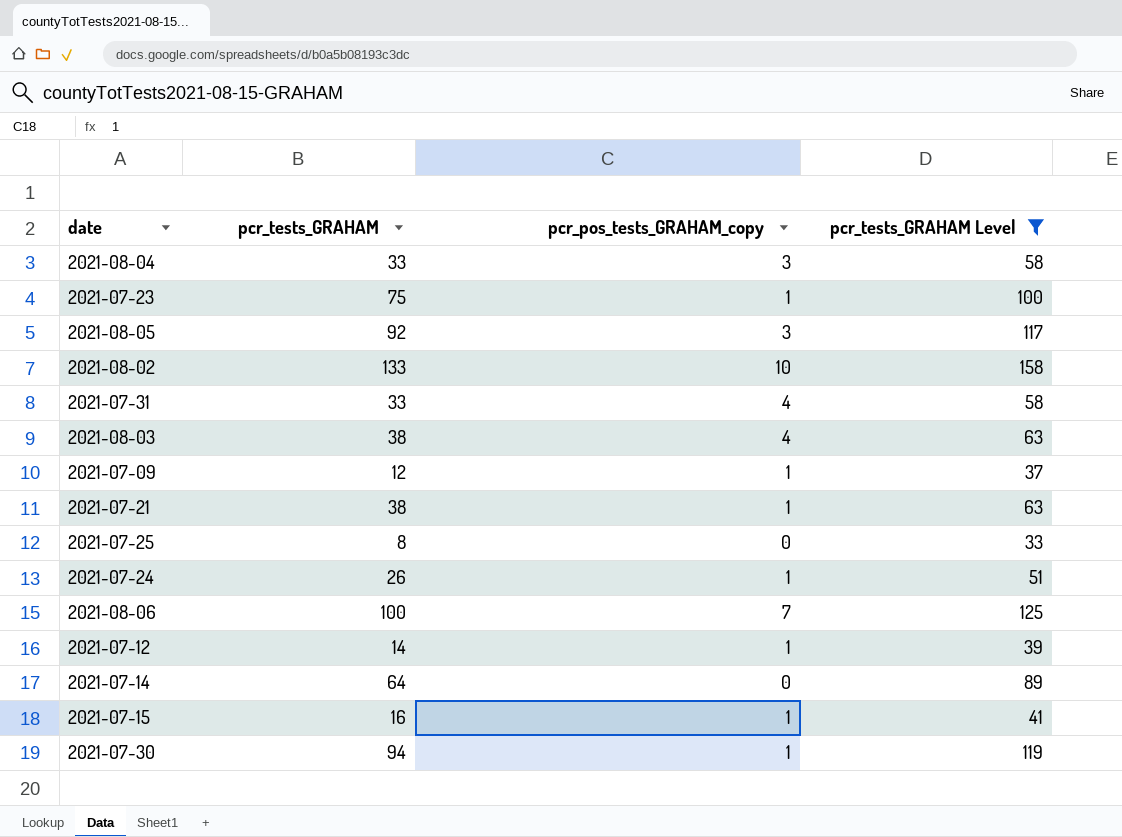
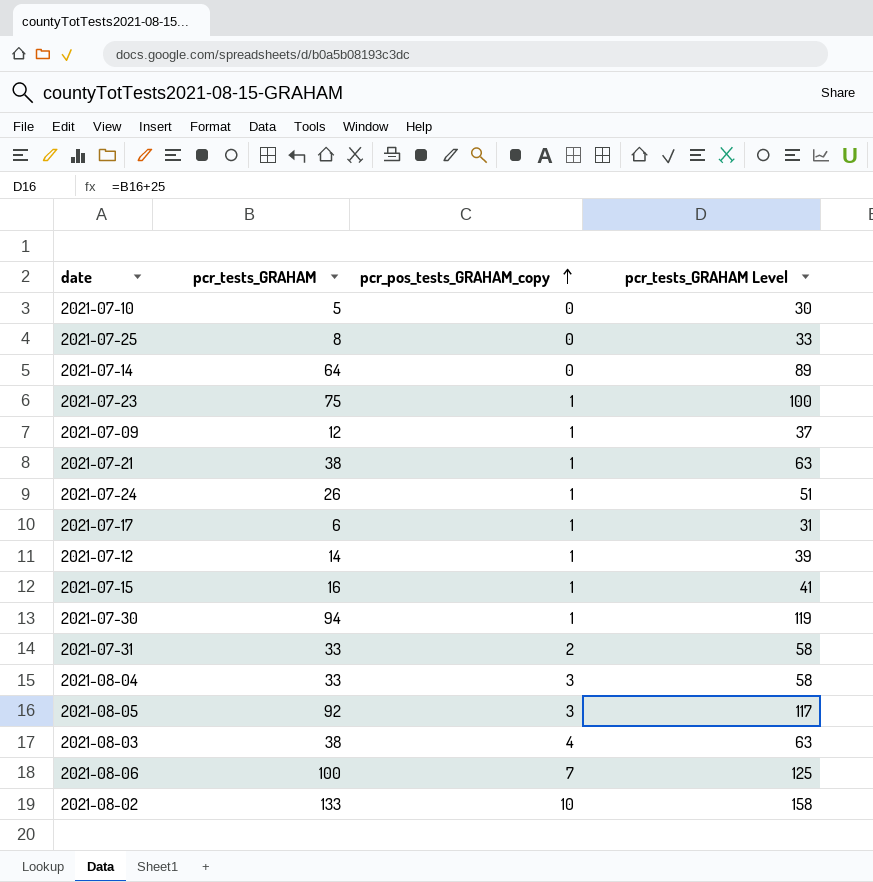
filter: pcr_tests_GRAHAM Level >= 33 -> none
row order: none -> pcr_pos_tests_GRAHAM_copy ascending
2021-07-31 | pcr_pos_tests_GRAHAM_copy: 4 -> 2

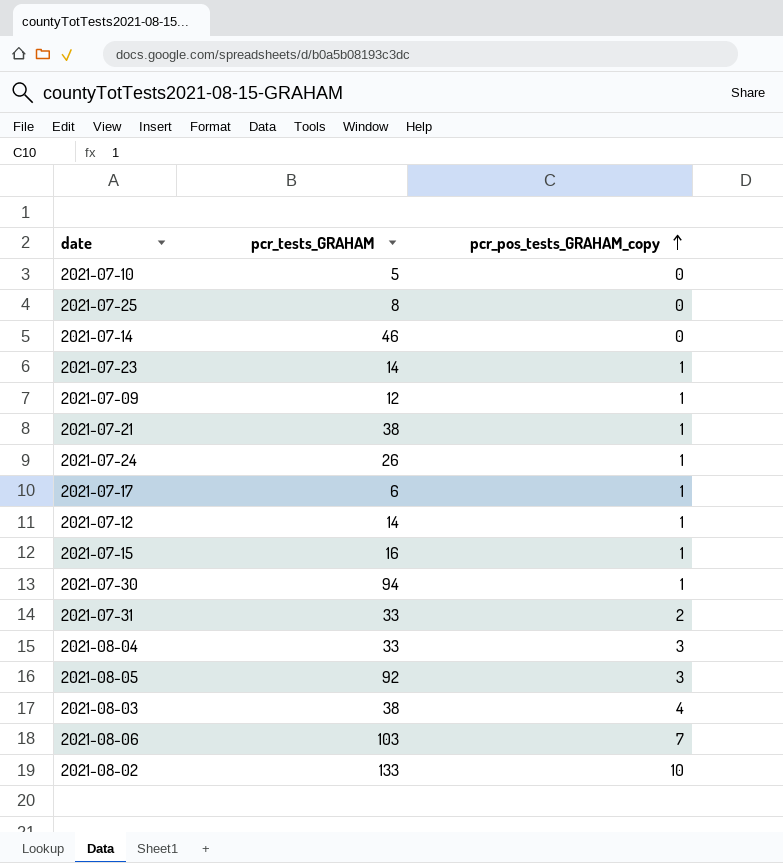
column pcr_tests_GRAHAM Level | formula: [pcr_tests_GRAHAM] + 25 -> none
2021-07-14 | pcr_tests_GRAHAM: 64 -> 46
2021-07-23 | pcr_tests_GRAHAM: 75 -> 14
2021-08-06 | pcr_tests_GRAHAM: 100 -> 103

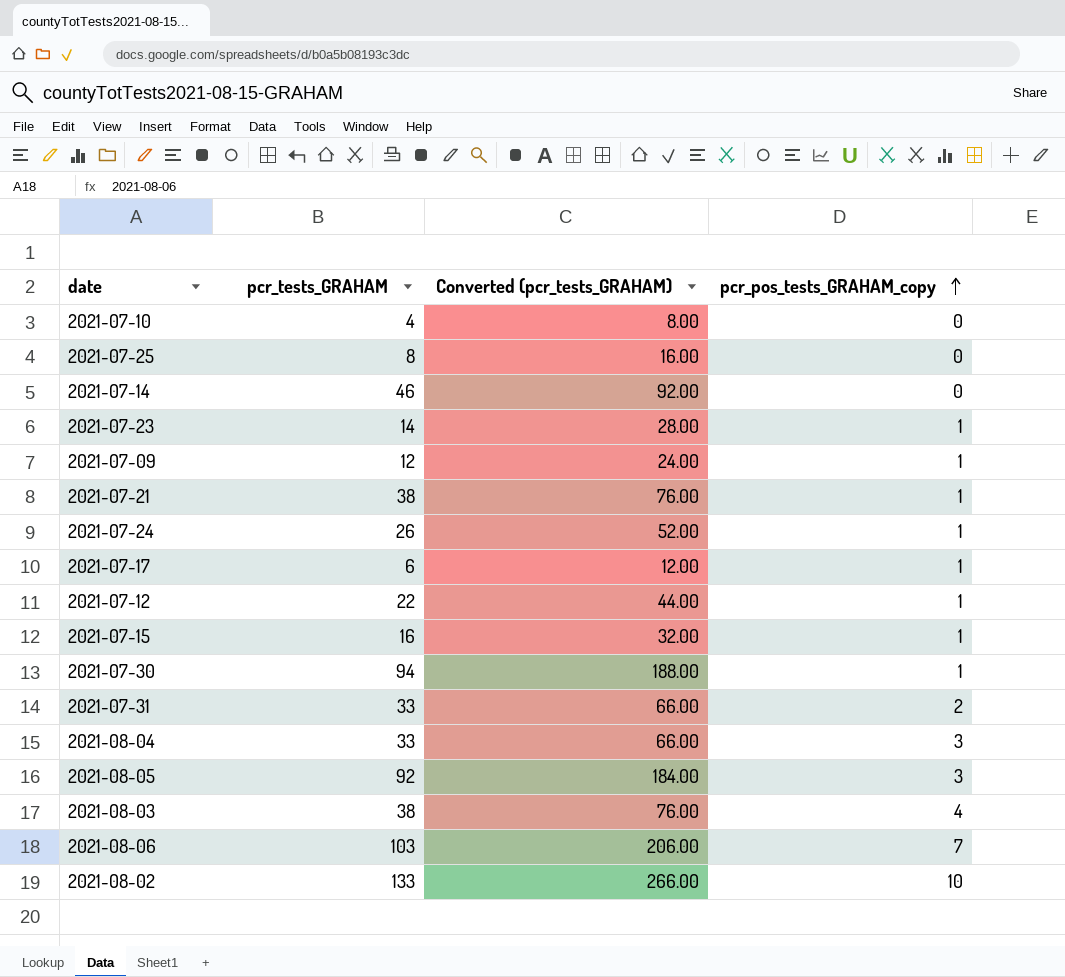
column Converted (pcr_tests_GRAHAM) | formula: none -> [pcr_tests_GRAHAM] * 2
2021-07-10 | pcr_tests_GRAHAM: 5 -> 4
2021-07-12 | pcr_tests_GRAHAM: 14 -> 22

